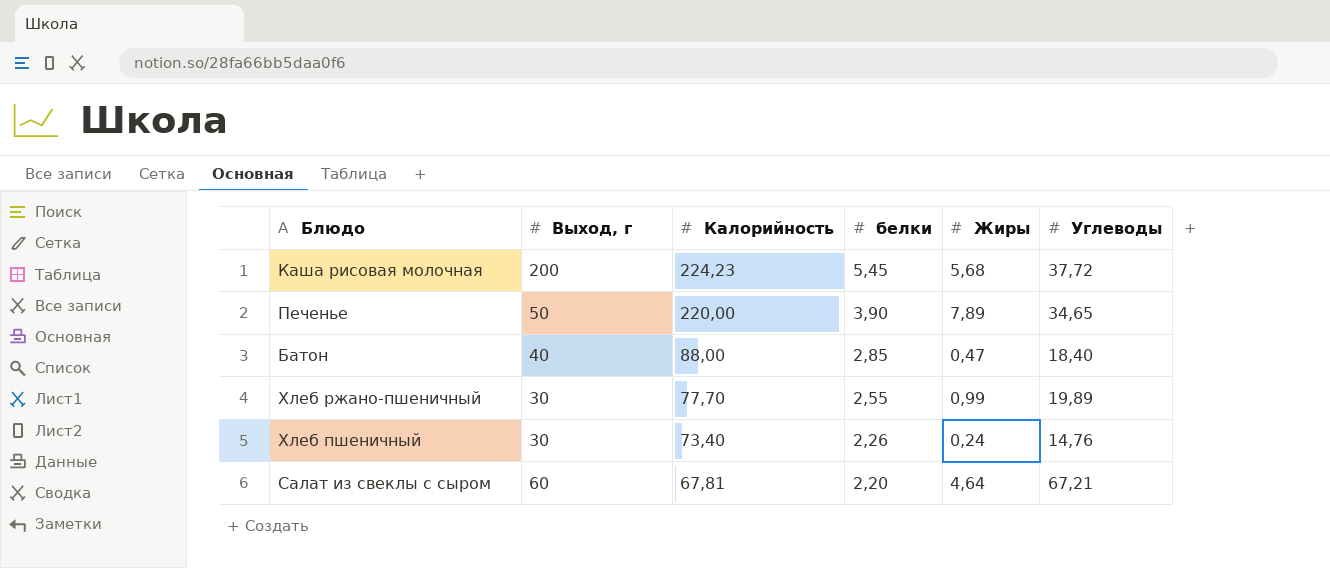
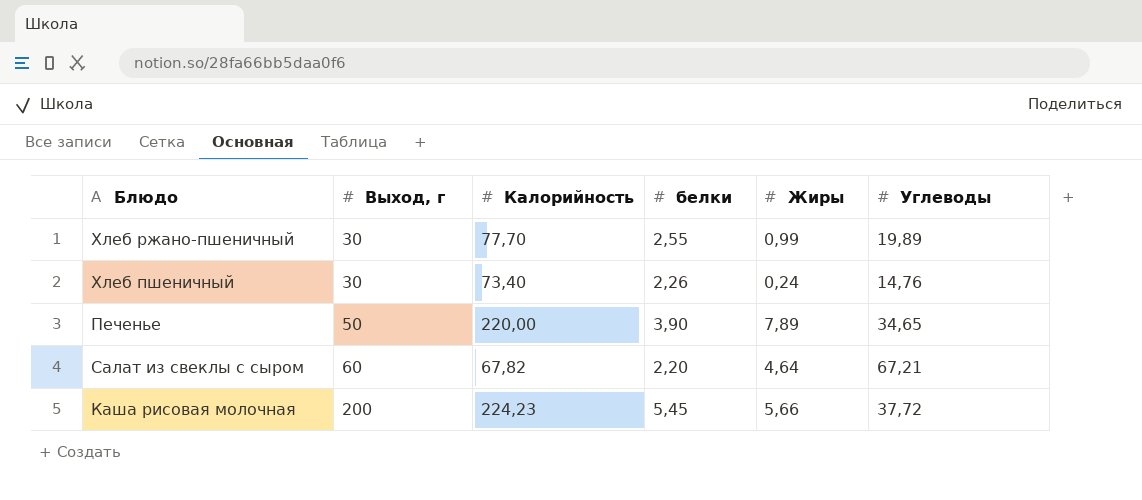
row order: Калорийность descending -> Выход, г ascending
row Батон: 40 | 88,00 | 2,85 | 0,47 | 18,40 -> none
Салат из свеклы с сыром | Калорийность: 67,81 -> 67,82
Каша рисовая молочная | Жиры: 5,68 -> 5,66

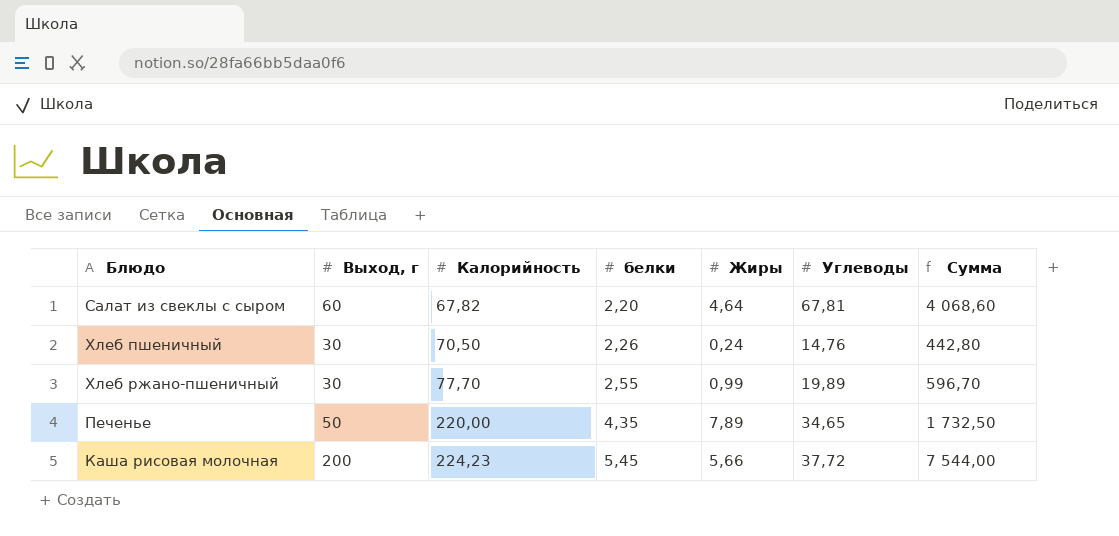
row order: Выход, г ascending -> Калорийность ascending
column Сумма | formula: none -> [Выход, г] * [Углеводы]
Салат из свеклы с сыром | Углеводы: 67,21 -> 67,81
Хлеб пшеничный | Калорийность: 73,40 -> 70,50
Печенье | белки: 3,90 -> 4,35

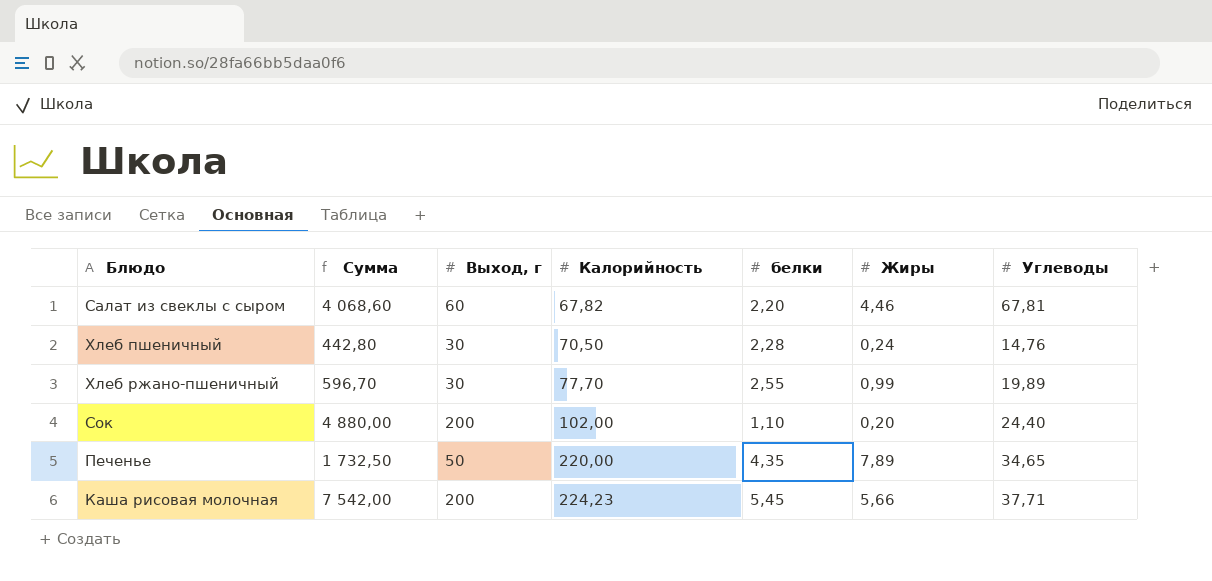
column Сумма | position: 7 -> 2
Салат из свеклы с сыром | Жиры: 4,64 -> 4,46
Хлеб пшеничный | белки: 2,26 -> 2,28
row Сок: none -> 4 880,00 | 200 | 102,00 | 1,10 | 0,20 | 24,40
Каша рисовая молочная | Сумма: 7 544,00 -> 7 542,00
Каша рисовая молочная | Углеводы: 37,72 -> 37,71

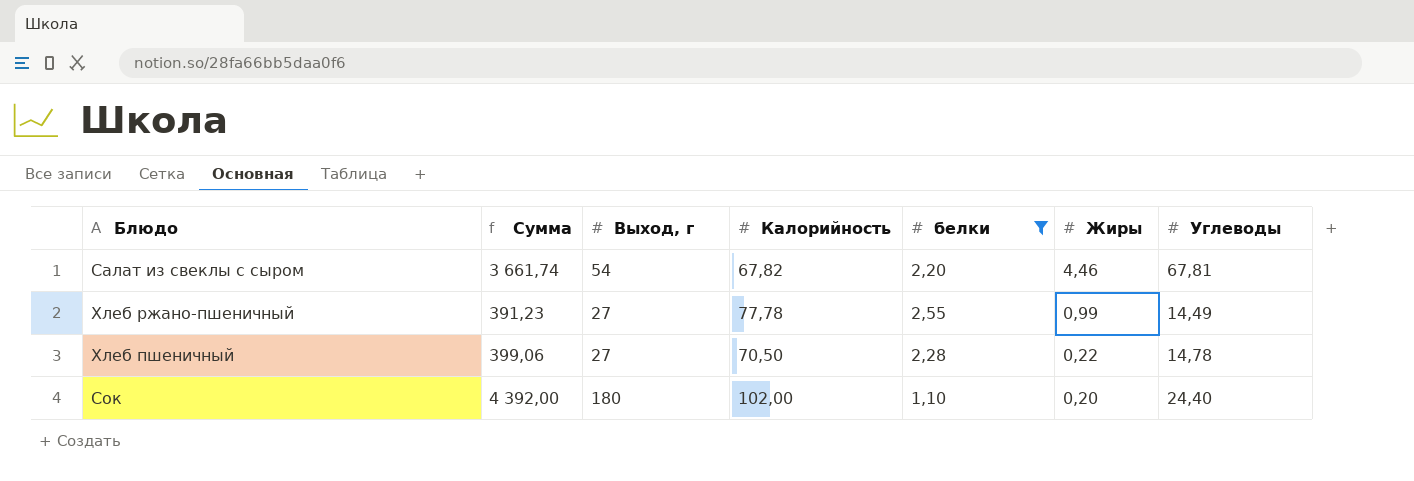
filter: none -> белки <= 2,55
row order: Калорийность ascending -> Жиры descending
Салат из свеклы с сыром | Сумма: 4 068,60 -> 3 661,74
Салат из свеклы с сыром | Выход, г: 60 -> 54
Хлеб ржано-пшеничный | Сумма: 596,70 -> 391,23
Хлеб ржано-пшеничный | Выход, г: 30 -> 27
Хлеб ржано-пшеничный | Калорийность: 77,70 -> 77,78
Хлеб ржано-пшеничный | Углеводы: 19,89 -> 14,49
Хлеб пшеничный | Сумма: 442,80 -> 399,06
Хлеб пшеничный | Выход, г: 30 -> 27
Хлеб пшеничный | Жиры: 0,24 -> 0,22
Хлеб пшеничный | Углеводы: 14,76 -> 14,78
Сок | Сумма: 4 880,00 -> 4 392,00
Сок | Выход, г: 200 -> 180

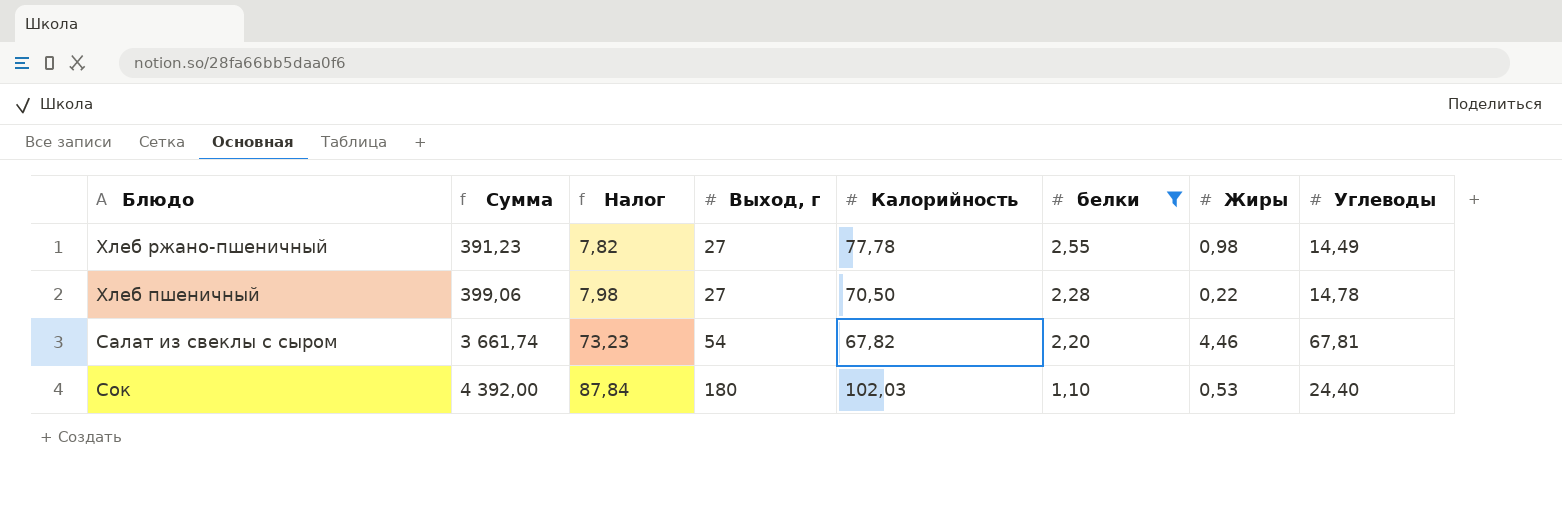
row order: Жиры descending -> Сумма ascending
column Налог | formula: none -> [Сумма] * 0,02
Хлеб ржано-пшеничный | Жиры: 0,99 -> 0,98
Сок | Калорийность: 102,00 -> 102,03
Сок | Жиры: 0,20 -> 0,53

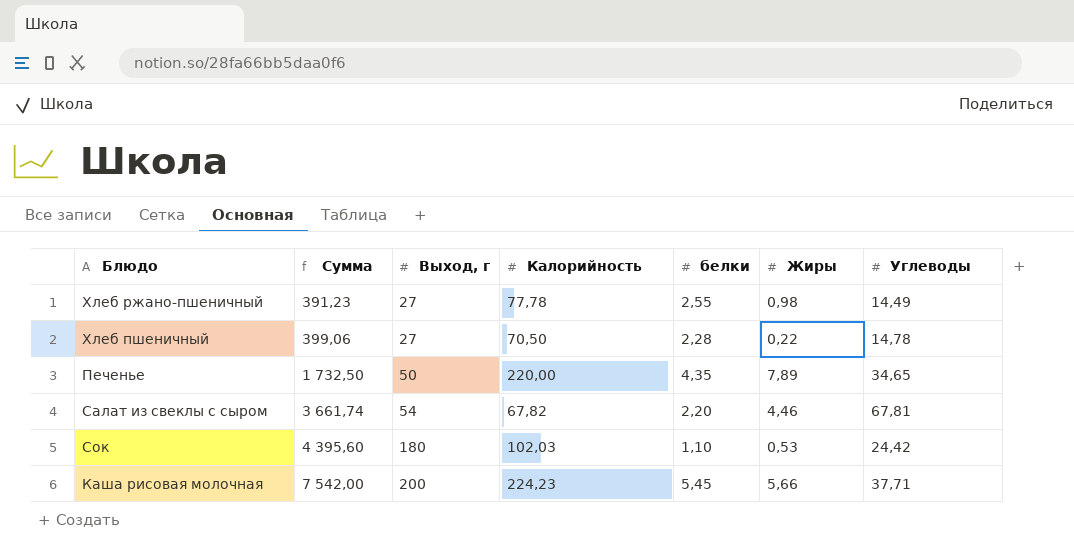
filter: белки <= 2,55 -> none
column Налог | formula: [Сумма] * 0,02 -> none
Сок | Сумма: 4 392,00 -> 4 395,60
Сок | Углеводы: 24,40 -> 24,42

